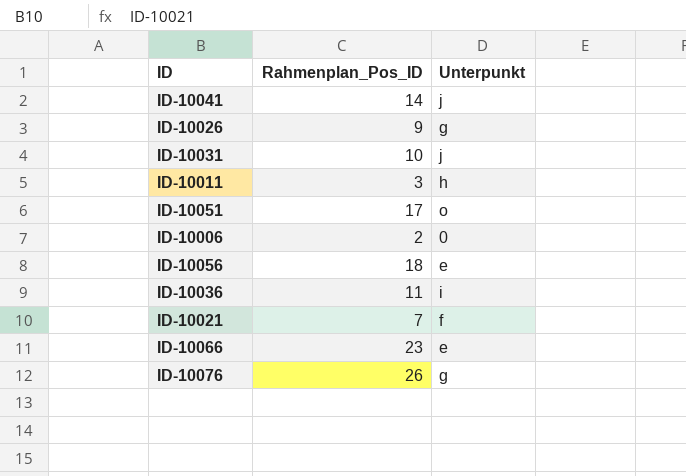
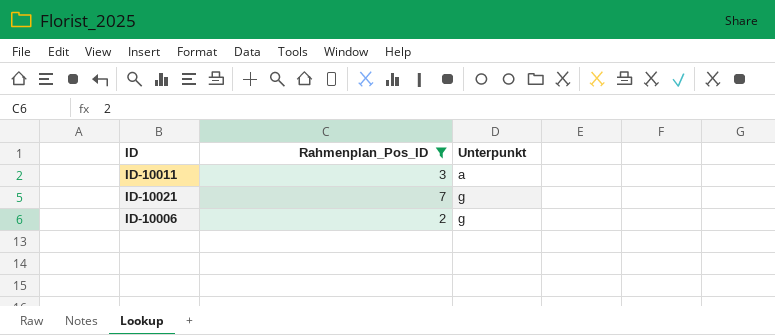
filter: none -> Rahmenplan_Pos_ID <= 7
row order: none -> Unterpunkt ascending
ID-10011 | Unterpunkt: h -> a
ID-10021 | Unterpunkt: f -> g
ID-10006 | Unterpunkt: 0 -> g

